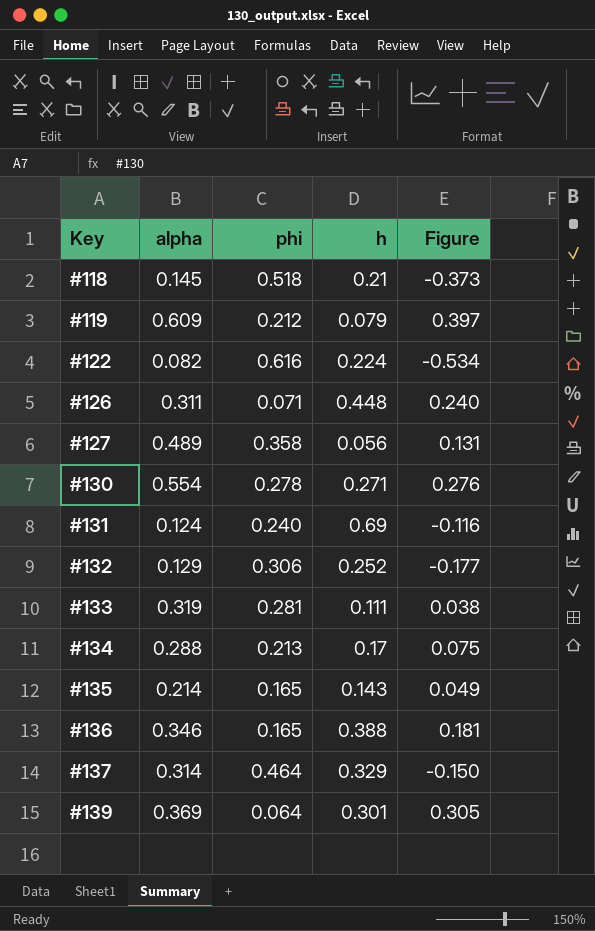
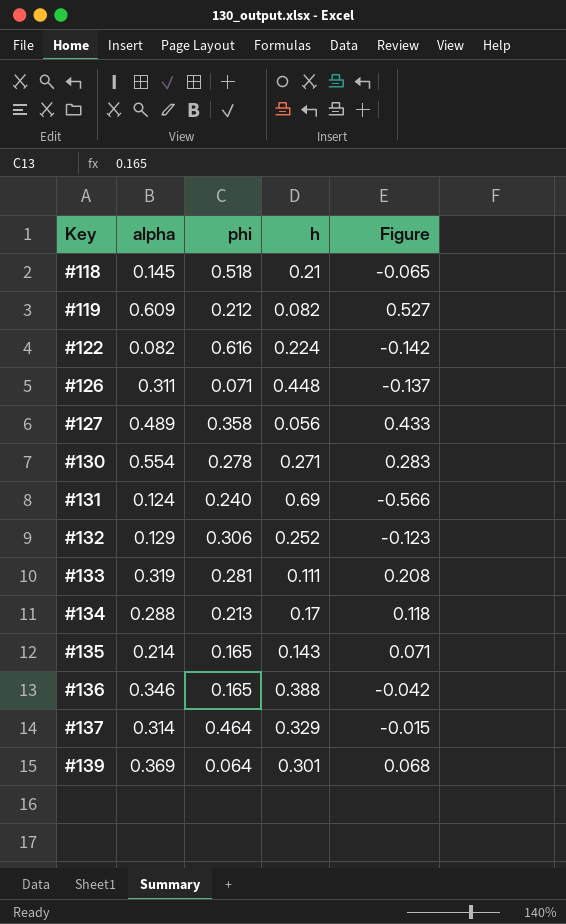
column Figure | formula: [alpha] - [phi] -> [alpha] - [h]
#119 | h: 0.079 -> 0.082

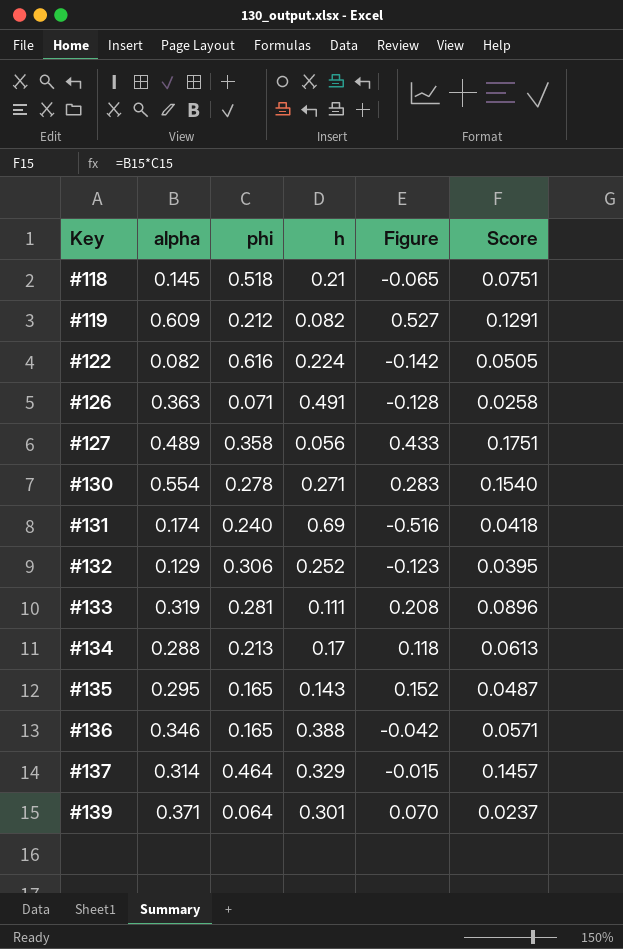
column Score | formula: none -> [alpha] * [phi]
#126 | alpha: 0.311 -> 0.363
#126 | h: 0.448 -> 0.491
#126 | Figure: -0.137 -> -0.128
#131 | alpha: 0.124 -> 0.174
#131 | Figure: -0.566 -> -0.516
#135 | alpha: 0.214 -> 0.295
#135 | Figure: 0.071 -> 0.152
#139 | alpha: 0.369 -> 0.371
#139 | Figure: 0.068 -> 0.070

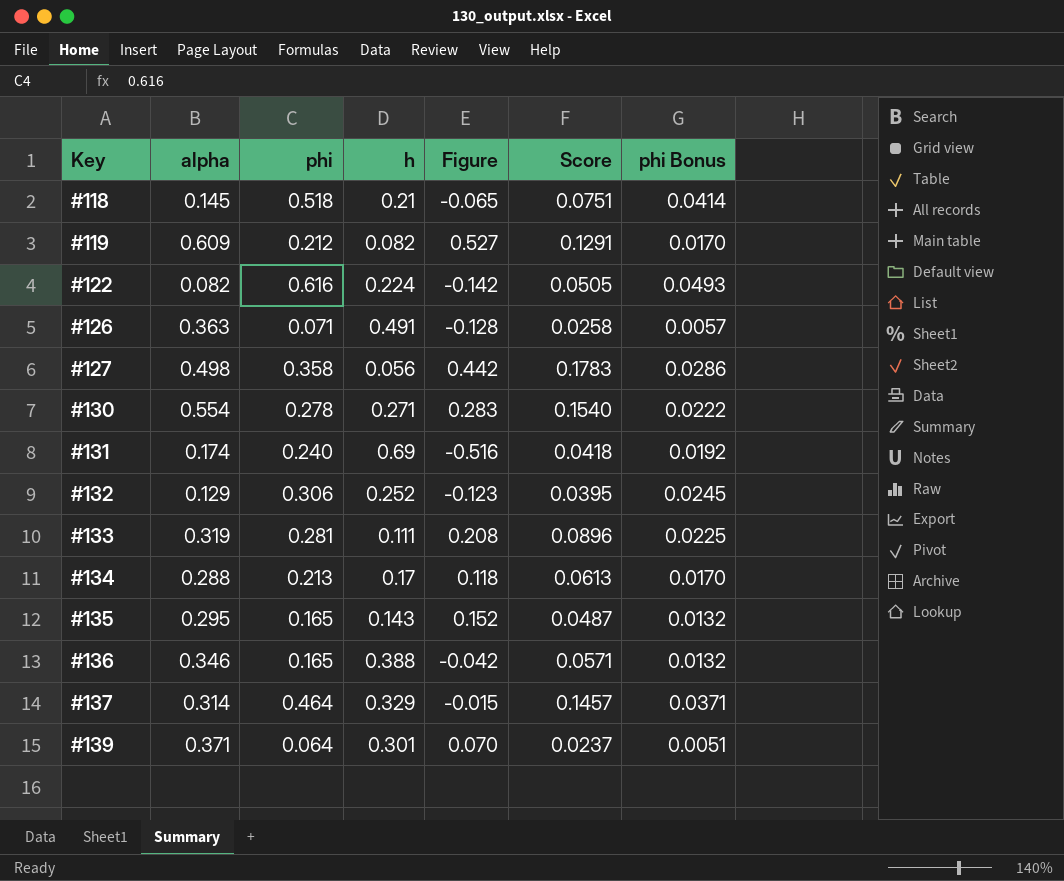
column phi Bonus | formula: none -> [phi] * 0.08
#127 | alpha: 0.489 -> 0.498
#127 | Figure: 0.433 -> 0.442
#127 | Score: 0.1751 -> 0.1783

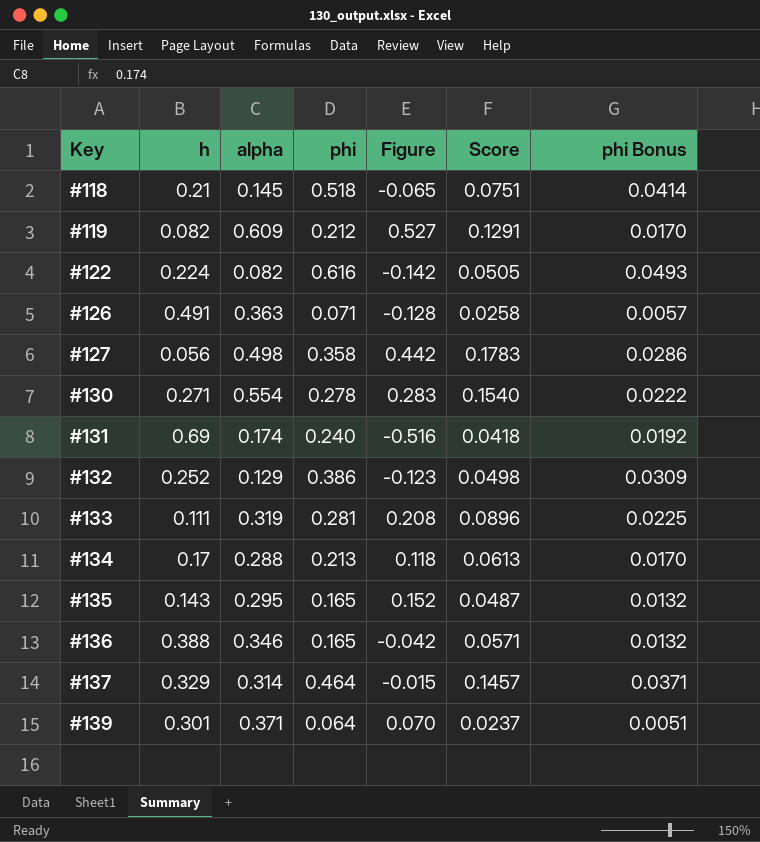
column h | position: 4 -> 2
#132 | phi: 0.306 -> 0.386
#132 | Score: 0.0395 -> 0.0498
#132 | phi Bonus: 0.0245 -> 0.0309

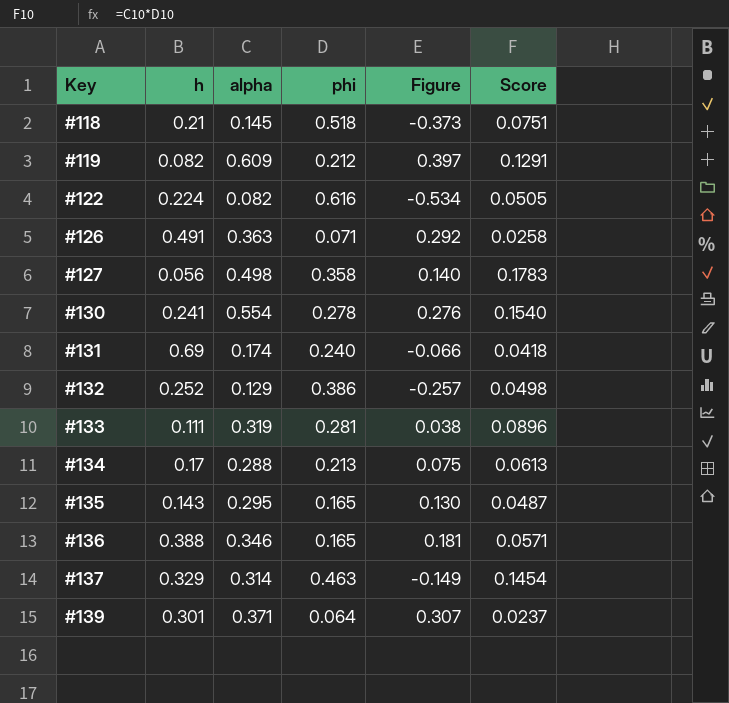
column phi Bonus | formula: [phi] * 0.08 -> none
column Figure | formula: [alpha] - [h] -> [alpha] - [phi]
#130 | h: 0.271 -> 0.241
#137 | phi: 0.464 -> 0.463
#137 | Score: 0.1457 -> 0.1454

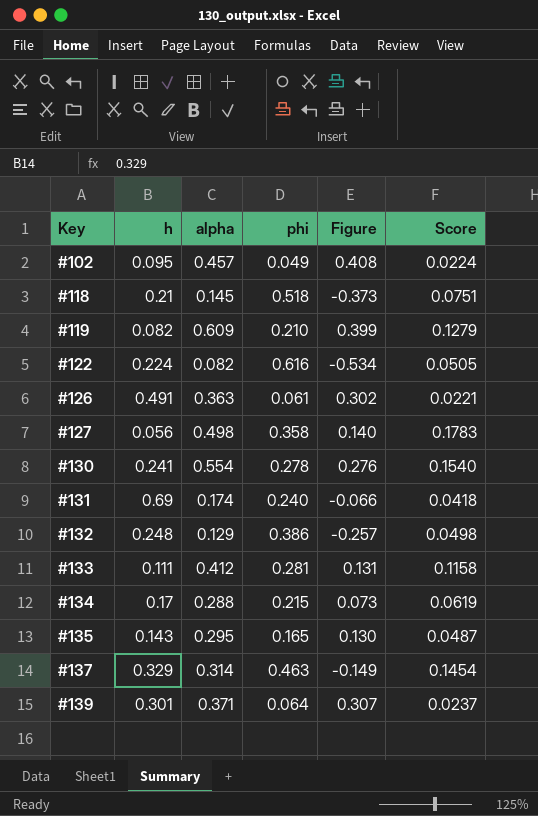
row #136: 0.388 | 0.346 | 0.165 | 0.181 | 0.0571 -> none
row #102: none -> 0.095 | 0.457 | 0.049 | 0.408 | 0.0224
#119 | phi: 0.212 -> 0.210
#119 | Figure: 0.397 -> 0.399
#119 | Score: 0.1291 -> 0.1279
#126 | phi: 0.071 -> 0.061
#126 | Figure: 0.292 -> 0.302
#126 | Score: 0.0258 -> 0.0221
#132 | h: 0.252 -> 0.248
#133 | alpha: 0.319 -> 0.412
#133 | Figure: 0.038 -> 0.131
#133 | Score: 0.0896 -> 0.1158
#134 | phi: 0.213 -> 0.215
#134 | Figure: 0.075 -> 0.073
#134 | Score: 0.0613 -> 0.0619

